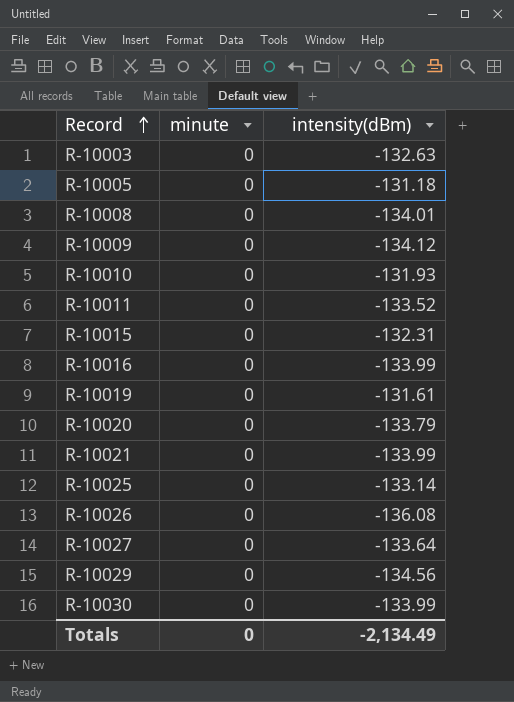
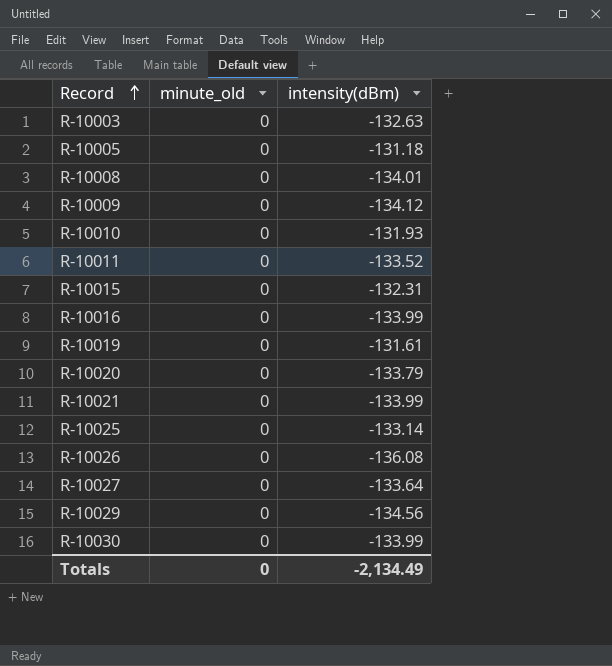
column name: minute -> minute_old

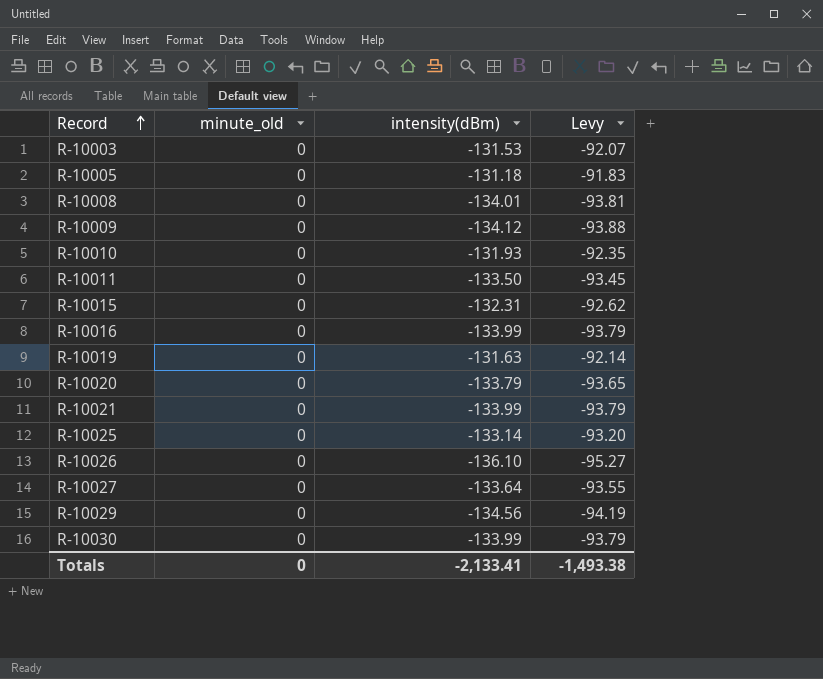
column Levy | formula: none -> [intensity(dBm)] * 0.7
R-10003 | intensity(dBm): -132.63 -> -131.53
R-10011 | intensity(dBm): -133.52 -> -133.50
R-10019 | intensity(dBm): -131.61 -> -131.63
R-10026 | intensity(dBm): -136.08 -> -136.10
Totals | intensity(dBm): -2,134.49 -> -2,133.41

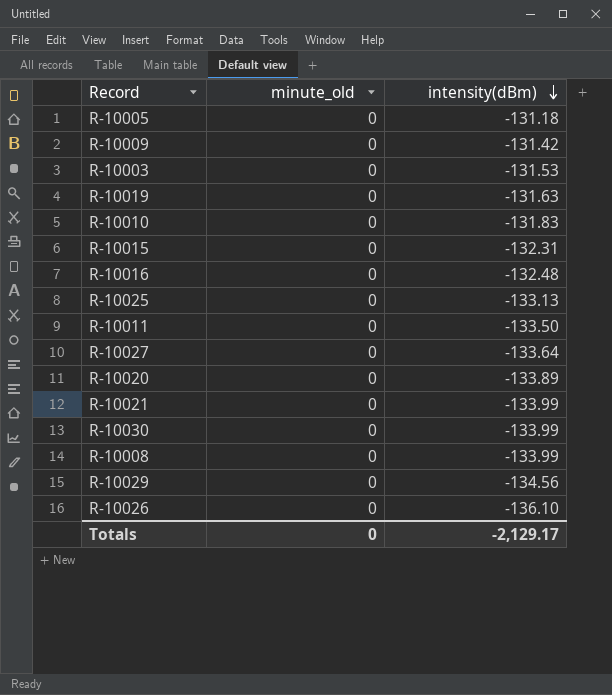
row order: Record ascending -> intensity(dBm) descending
column Levy | formula: [intensity(dBm)] * 0.7 -> none
R-10009 | intensity(dBm): -134.12 -> -131.42
R-10010 | intensity(dBm): -131.93 -> -131.83
R-10016 | intensity(dBm): -133.99 -> -132.48
R-10025 | intensity(dBm): -133.14 -> -133.13
R-10020 | intensity(dBm): -133.79 -> -133.89
R-10008 | intensity(dBm): -134.01 -> -133.99
Totals | intensity(dBm): -2,133.41 -> -2,129.17

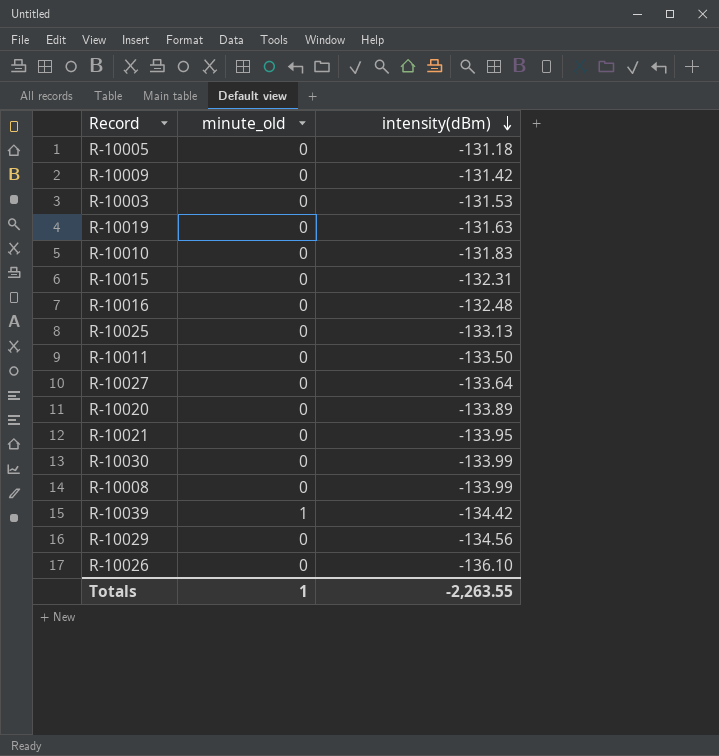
R-10021 | intensity(dBm): -133.99 -> -133.95
row R-10039: none -> 1 | -134.42
Totals | minute_old: 0 -> 1
Totals | intensity(dBm): -2,129.17 -> -2,263.55

